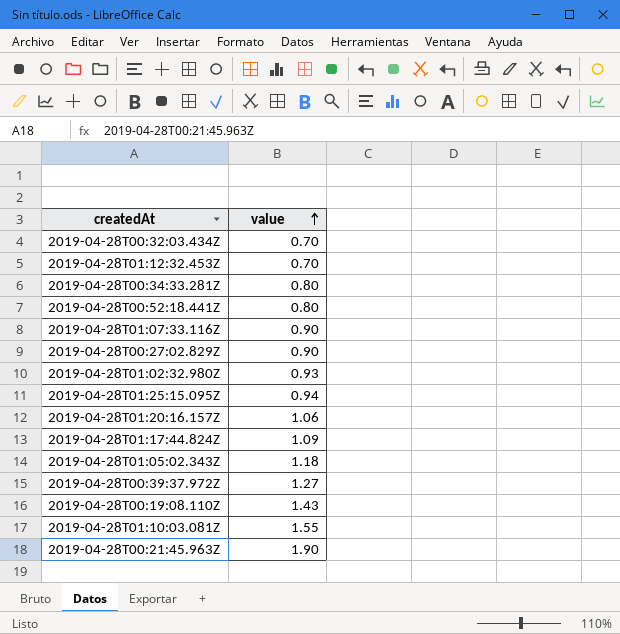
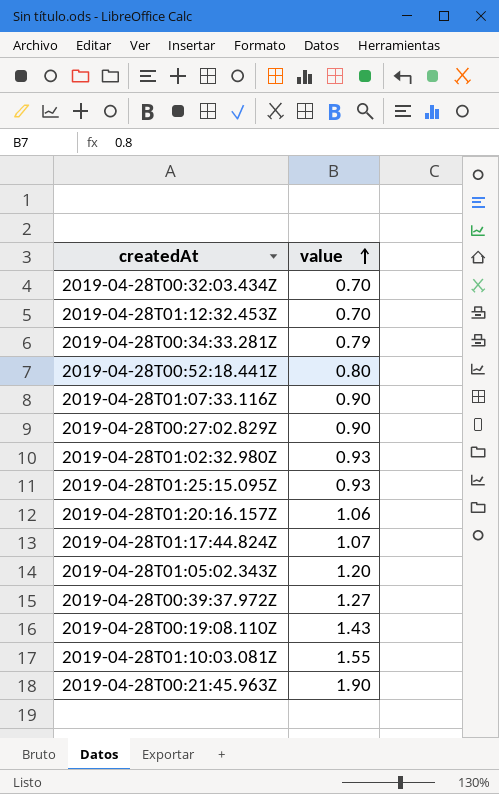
2019-04-28T00:34:33.281Z | value: 0.80 -> 0.79
2019-04-28T01:25:15.095Z | value: 0.94 -> 0.93
2019-04-28T01:17:44.824Z | value: 1.09 -> 1.07
2019-04-28T01:05:02.343Z | value: 1.18 -> 1.20

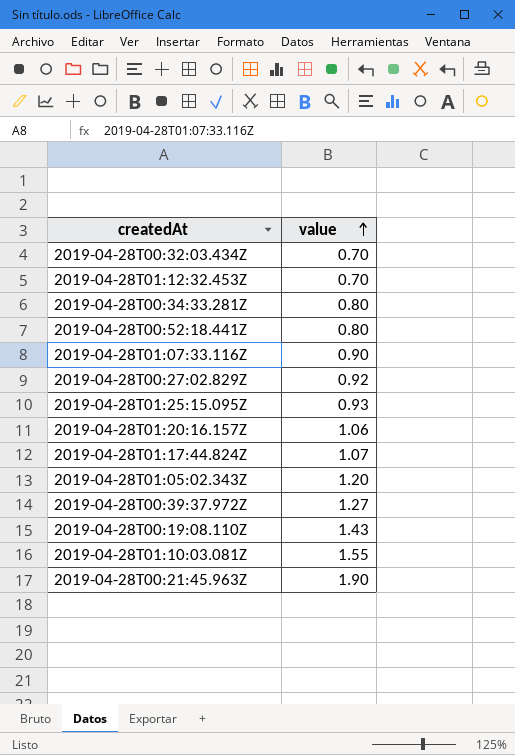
row 2019-04-28T01:02:32.980Z: 0.93 -> none
2019-04-28T00:34:33.281Z | value: 0.79 -> 0.80
2019-04-28T00:27:02.829Z | value: 0.90 -> 0.92

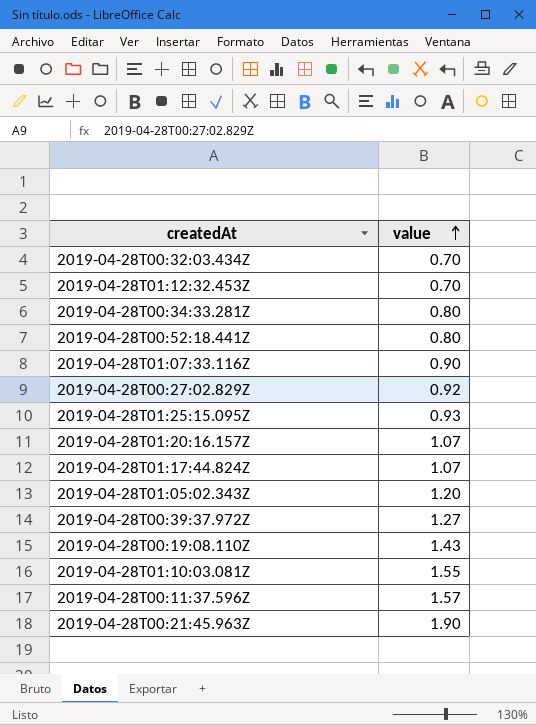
2019-04-28T01:20:16.157Z | value: 1.06 -> 1.07
row 2019-04-28T00:11:37.596Z: none -> 1.57

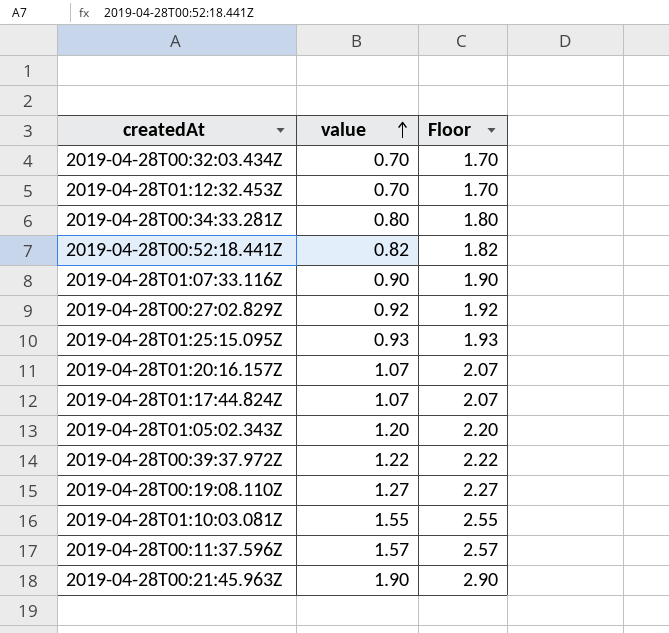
column Floor | formula: none -> [value] + 1
2019-04-28T00:52:18.441Z | value: 0.80 -> 0.82
2019-04-28T00:39:37.972Z | value: 1.27 -> 1.22
2019-04-28T00:19:08.110Z | value: 1.43 -> 1.27

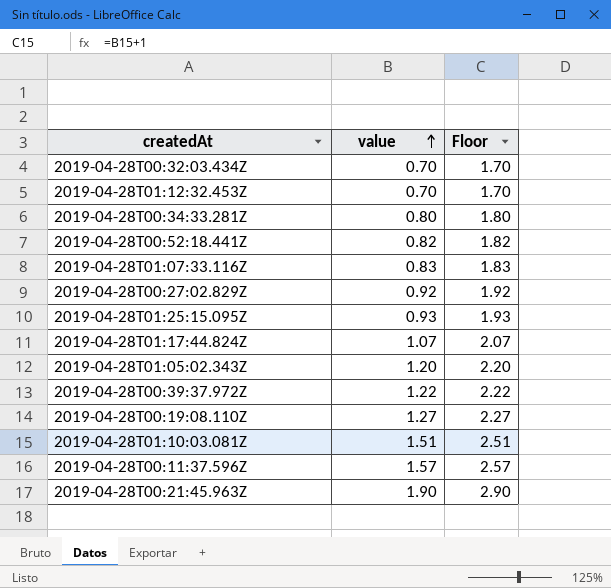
row 2019-04-28T01:20:16.157Z: 1.07 | 2.07 -> none
2019-04-28T01:07:33.116Z | value: 0.90 -> 0.83
2019-04-28T01:07:33.116Z | Floor: 1.90 -> 1.83
2019-04-28T01:10:03.081Z | value: 1.55 -> 1.51
2019-04-28T01:10:03.081Z | Floor: 2.55 -> 2.51

